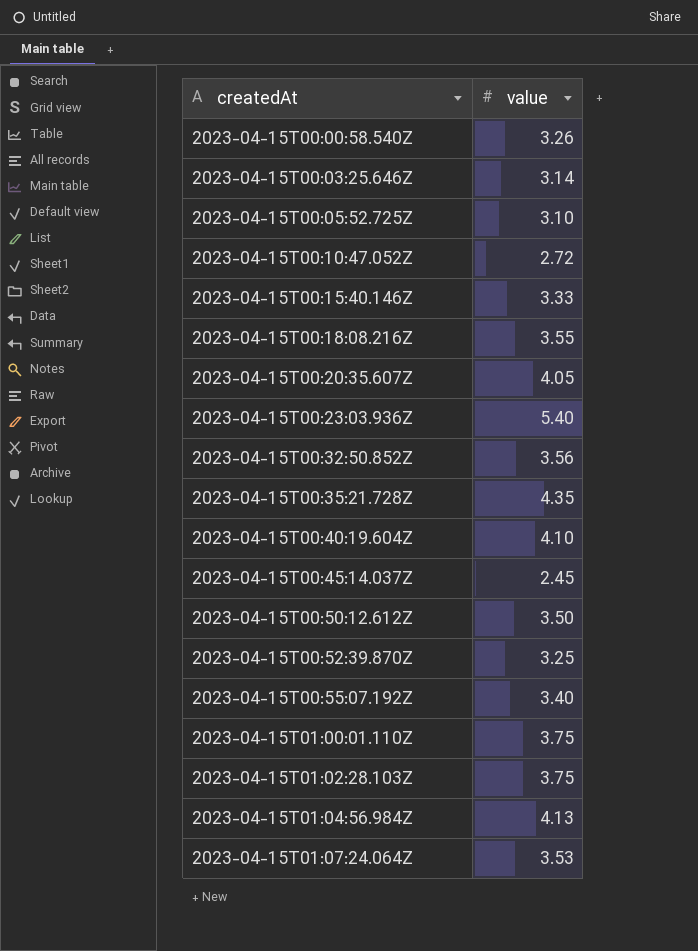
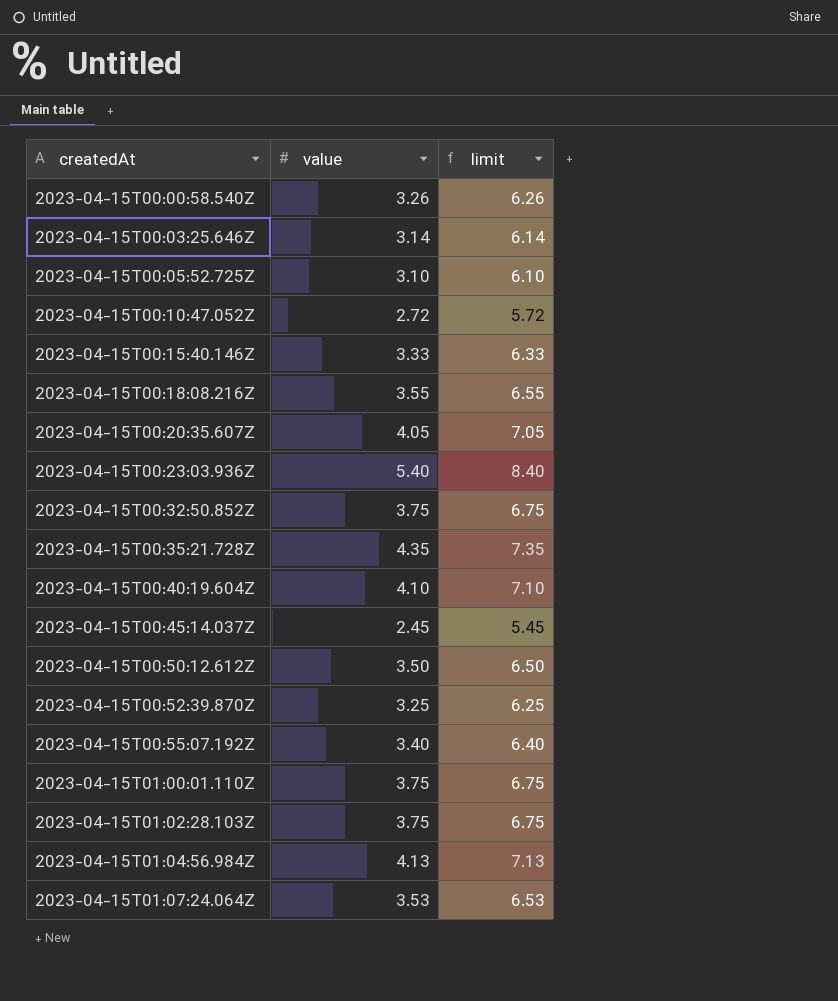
column limit | formula: none -> [value] + 3
2023-04-15T00:32:50.852Z | value: 3.56 -> 3.75

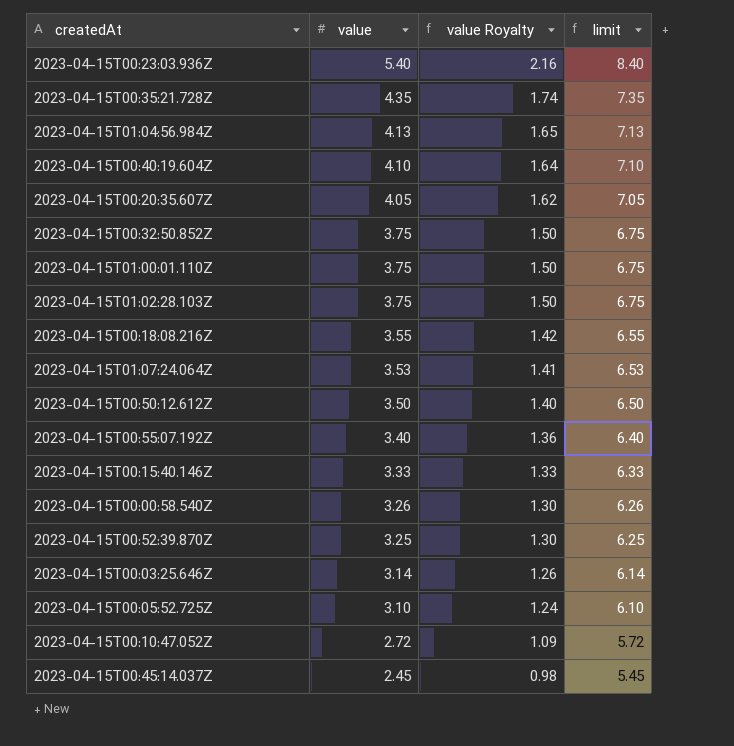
row order: createdAt ascending -> value descending
column value Royalty | formula: none -> [value] * 0.4

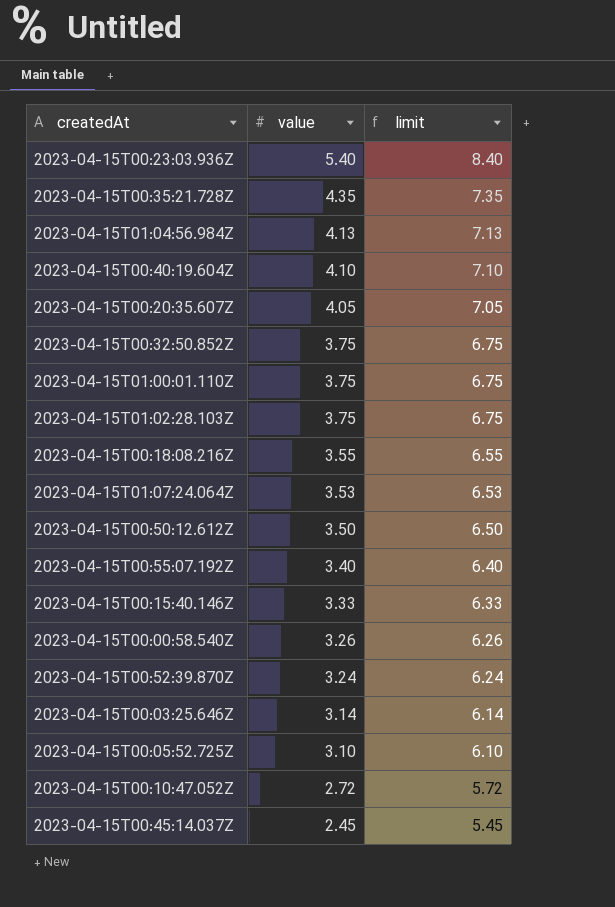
column value Royalty | formula: [value] * 0.4 -> none
2023-04-15T00:52:39.870Z | value: 3.25 -> 3.24
2023-04-15T00:52:39.870Z | limit: 6.25 -> 6.24

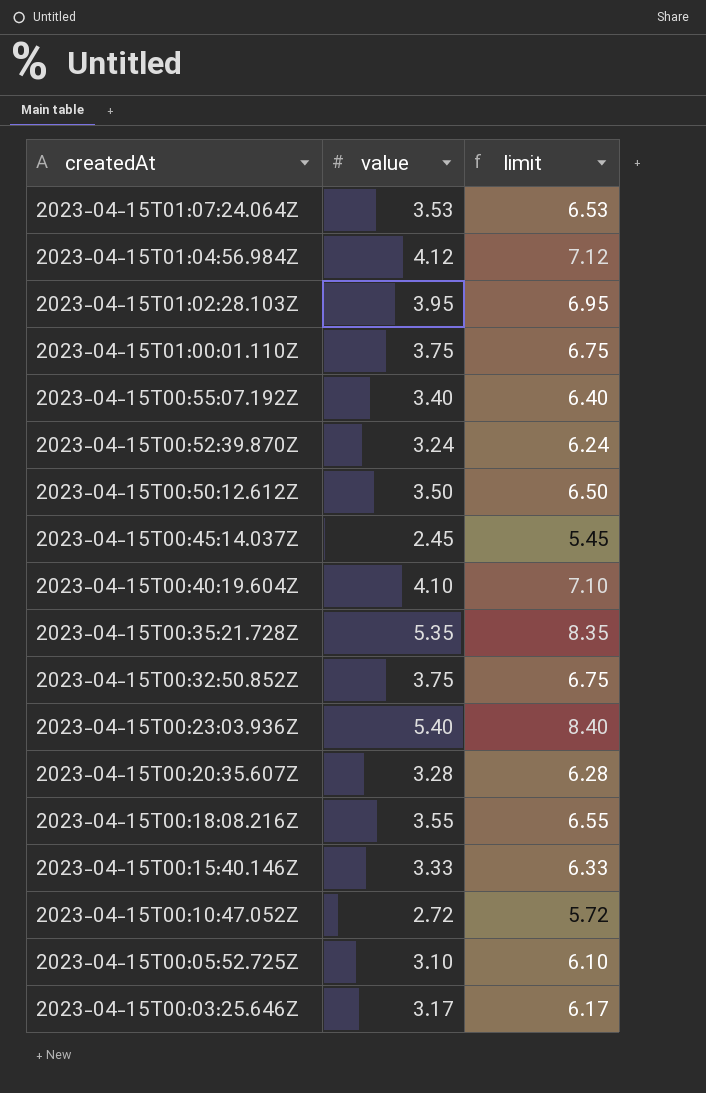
row order: value descending -> createdAt descending
row 2023-04-15T00:00:58.540Z: 3.26 | 6.26 -> none
2023-04-15T01:04:56.984Z | value: 4.13 -> 4.12
2023-04-15T01:04:56.984Z | limit: 7.13 -> 7.12
2023-04-15T01:02:28.103Z | value: 3.75 -> 3.95
2023-04-15T01:02:28.103Z | limit: 6.75 -> 6.95
2023-04-15T00:35:21.728Z | value: 4.35 -> 5.35
2023-04-15T00:35:21.728Z | limit: 7.35 -> 8.35
2023-04-15T00:20:35.607Z | value: 4.05 -> 3.28
2023-04-15T00:20:35.607Z | limit: 7.05 -> 6.28
2023-04-15T00:03:25.646Z | value: 3.14 -> 3.17
2023-04-15T00:03:25.646Z | limit: 6.14 -> 6.17

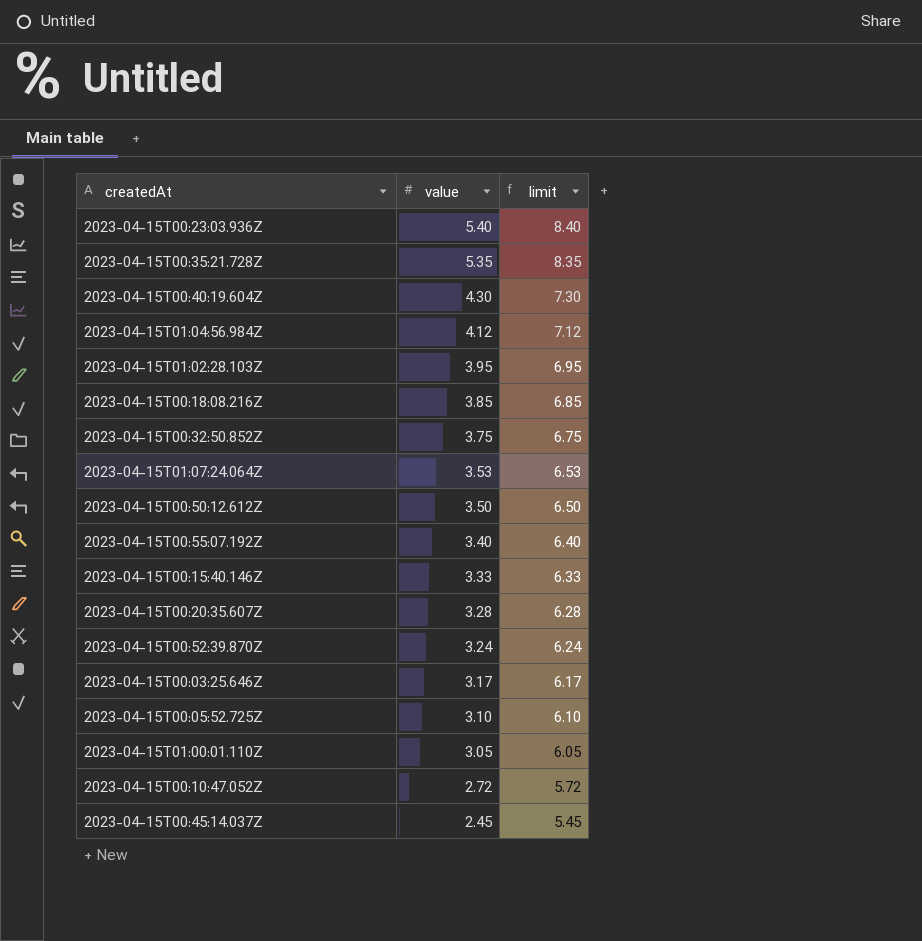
row order: createdAt descending -> value descending
2023-04-15T00:40:19.604Z | value: 4.10 -> 4.30
2023-04-15T00:40:19.604Z | limit: 7.10 -> 7.30
2023-04-15T00:18:08.216Z | value: 3.55 -> 3.85
2023-04-15T00:18:08.216Z | limit: 6.55 -> 6.85
2023-04-15T01:00:01.110Z | value: 3.75 -> 3.05
2023-04-15T01:00:01.110Z | limit: 6.75 -> 6.05

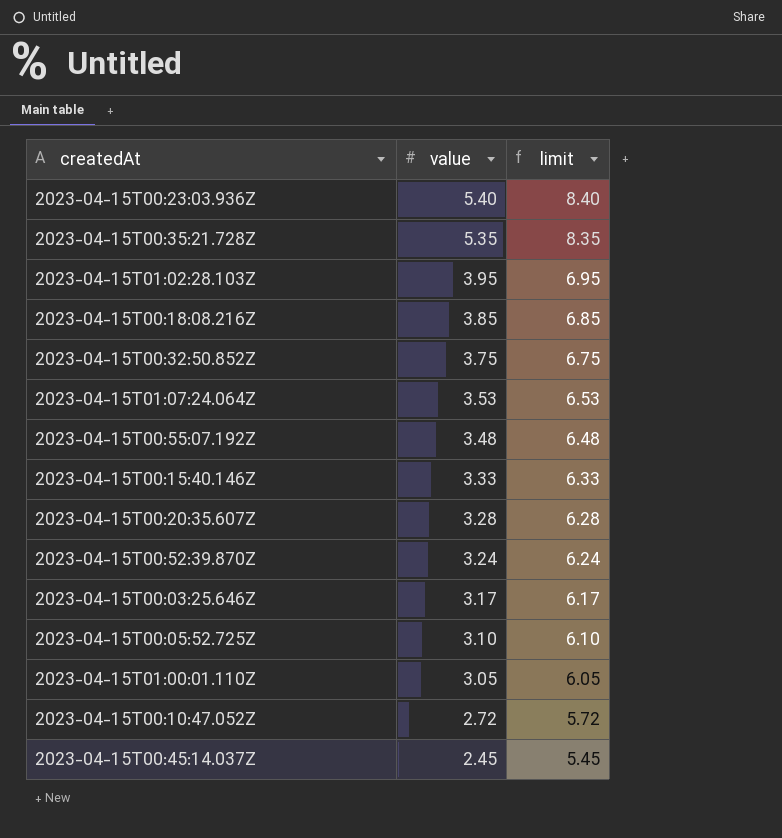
row 2023-04-15T00:40:19.604Z: 4.30 | 7.30 -> none
row 2023-04-15T01:04:56.984Z: 4.12 | 7.12 -> none
row 2023-04-15T00:50:12.612Z: 3.50 | 6.50 -> none
2023-04-15T00:55:07.192Z | value: 3.40 -> 3.48
2023-04-15T00:55:07.192Z | limit: 6.40 -> 6.48

